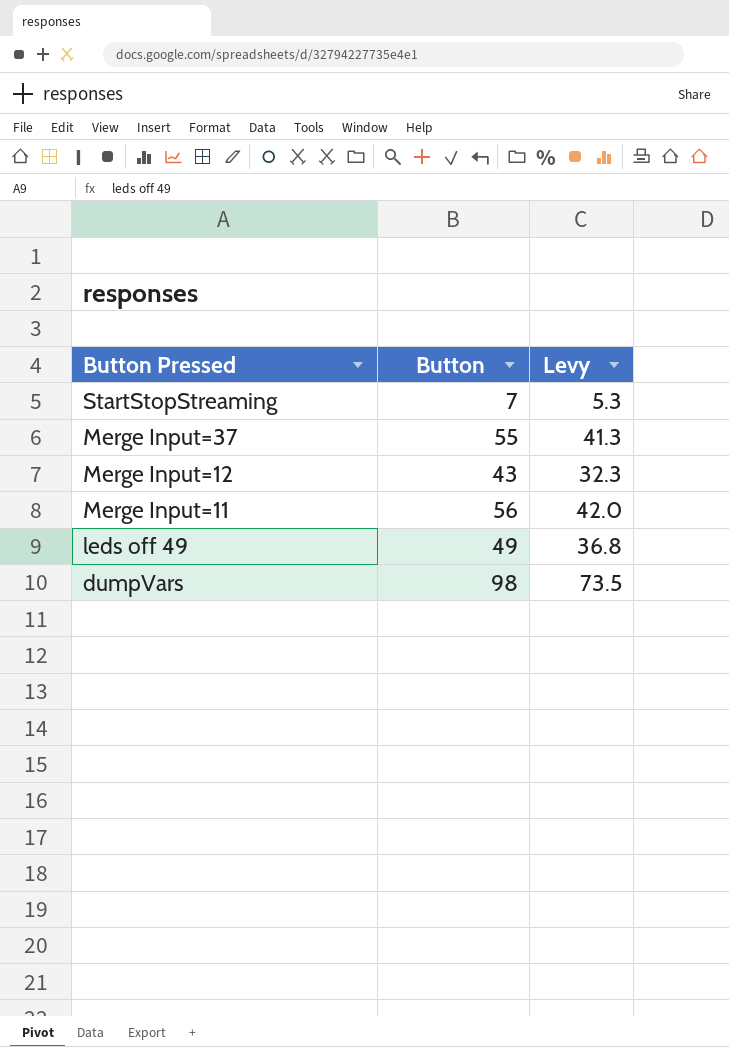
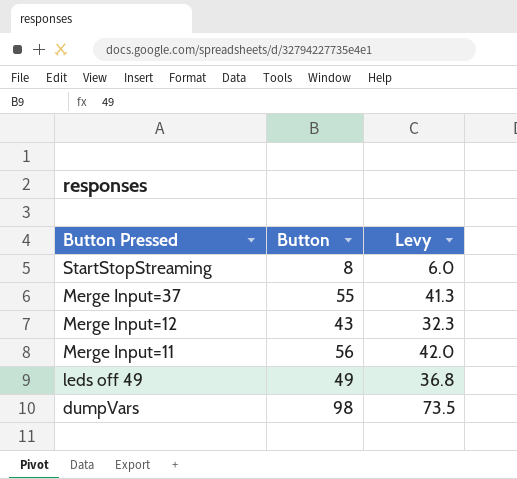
StartStopStreaming | Button: 7 -> 8
StartStopStreaming | Levy: 5.3 -> 6.0

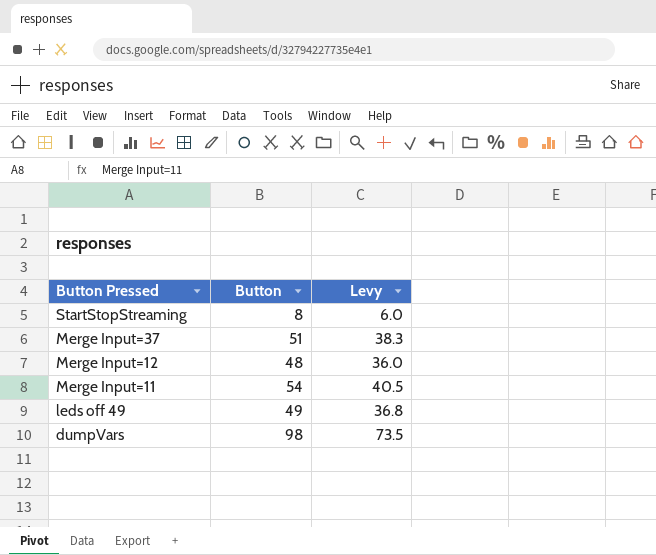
Merge Input=37 | Button: 55 -> 51
Merge Input=37 | Levy: 41.3 -> 38.3
Merge Input=12 | Button: 43 -> 48
Merge Input=12 | Levy: 32.3 -> 36.0
Merge Input=11 | Button: 56 -> 54
Merge Input=11 | Levy: 42.0 -> 40.5

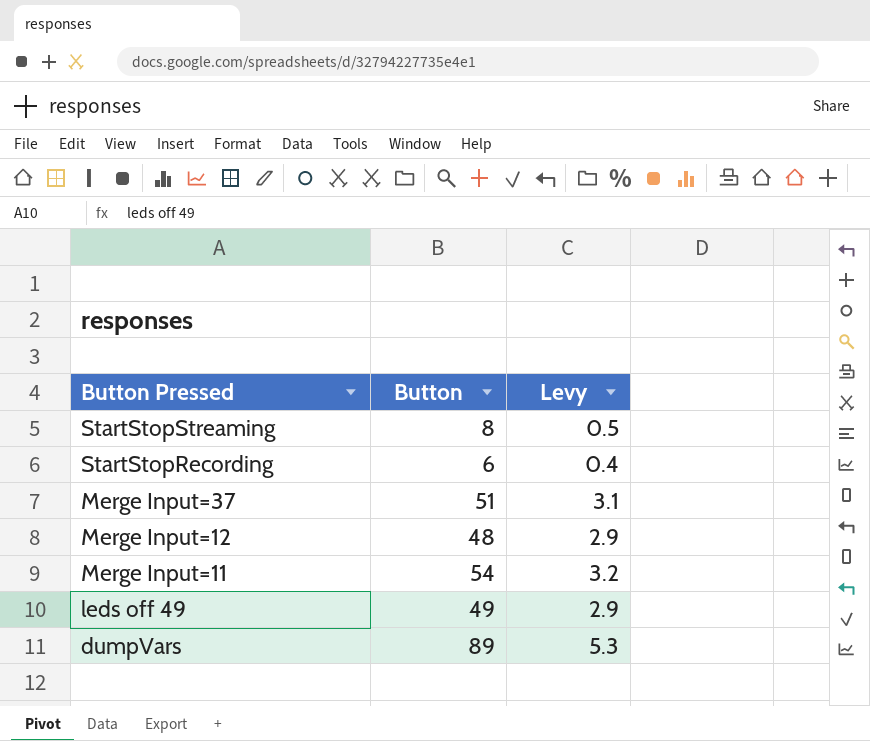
column Levy | formula: [Button] * 0.75 -> [Button] * 0.06
row StartStopRecording: none -> 6 | 0.4
dumpVars | Button: 98 -> 89

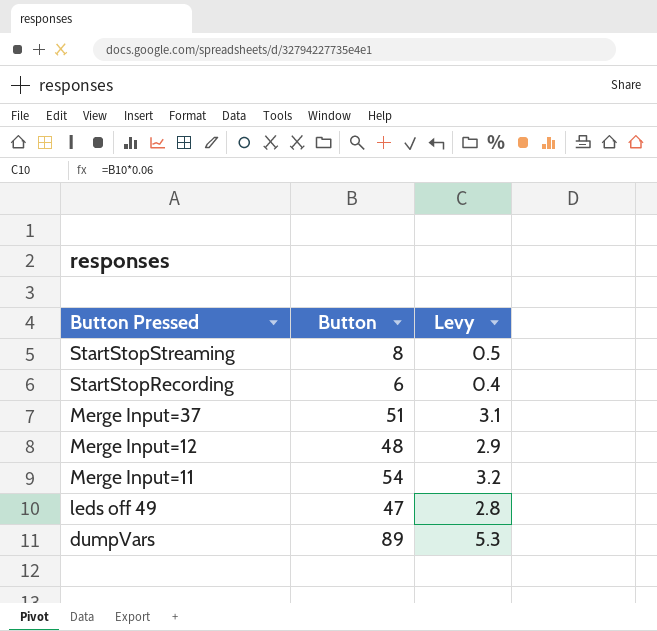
leds off 49 | Button: 49 -> 47
leds off 49 | Levy: 2.9 -> 2.8

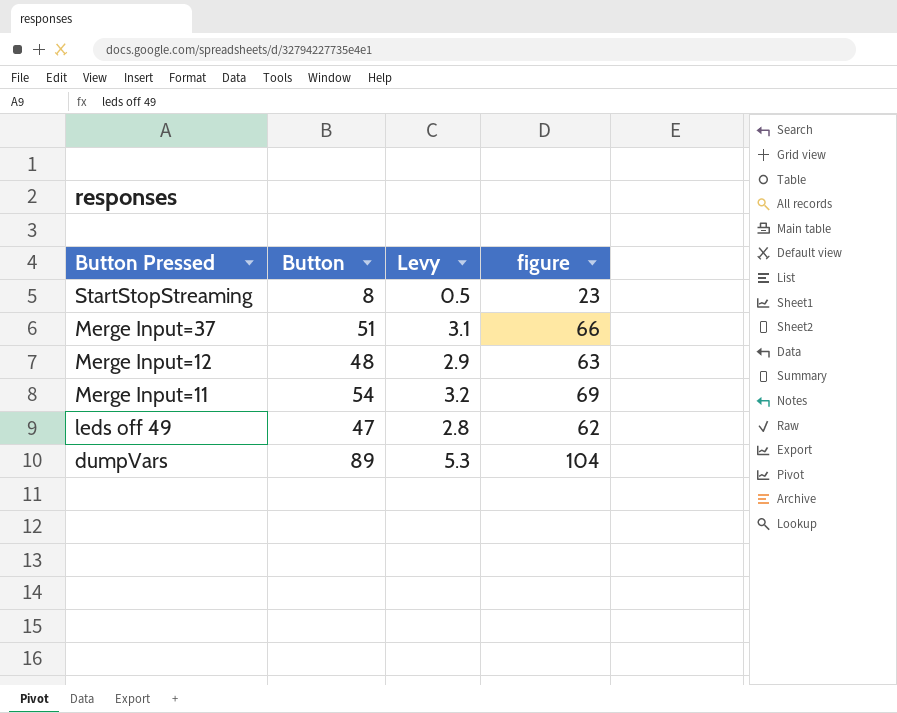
column figure | formula: none -> [Button] + 15
row StartStopRecording: 6 | 0.4 -> none

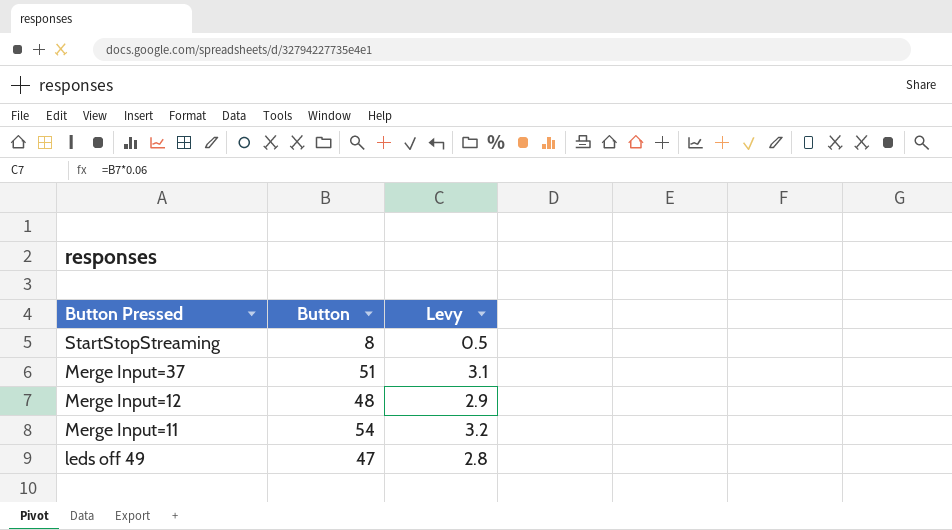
column figure | formula: [Button] + 15 -> none
row dumpVars: 89 | 5.3 | 104 -> none

